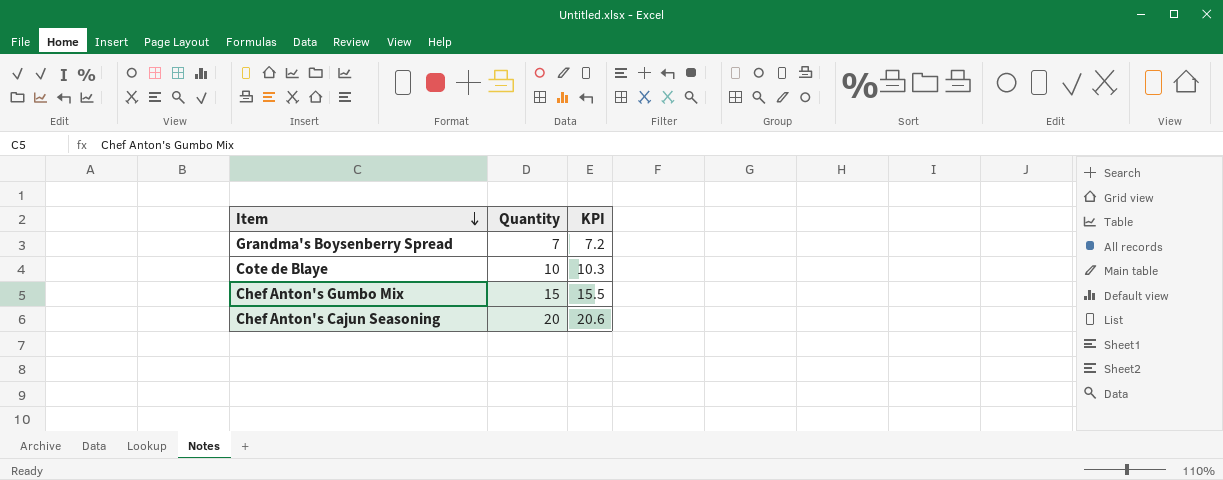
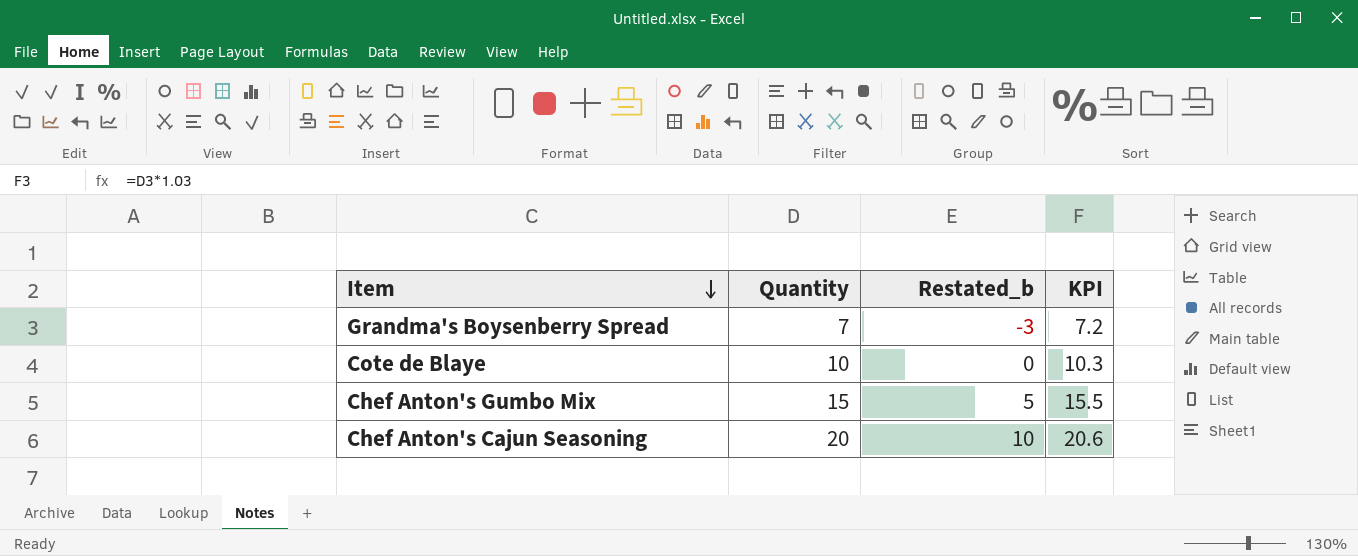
column Restated_b | formula: none -> [Quantity] - 10

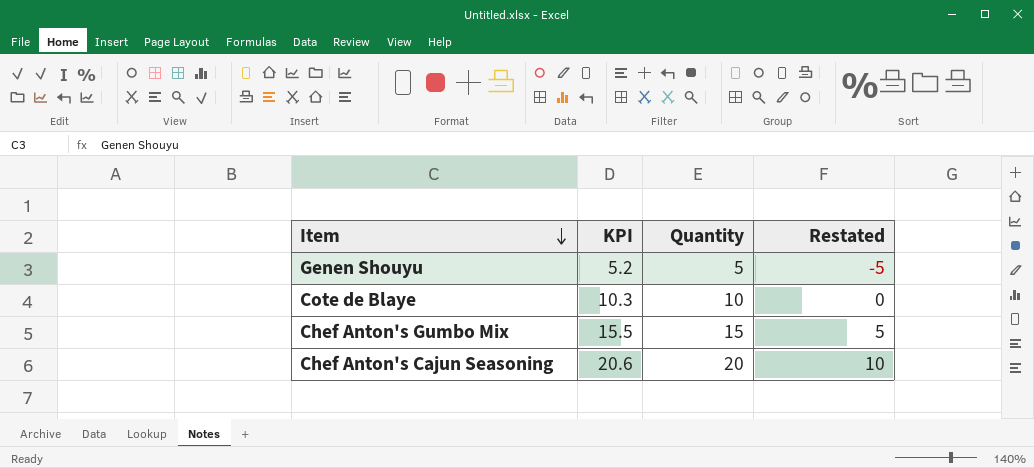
column KPI | position: 4 -> 2
column name: Restated_b -> Restated
row Grandma's Boysenberry Spread: 7 | -3 | 7.2 -> none
row Genen Shouyu: none -> 5.2 | 5 | -5

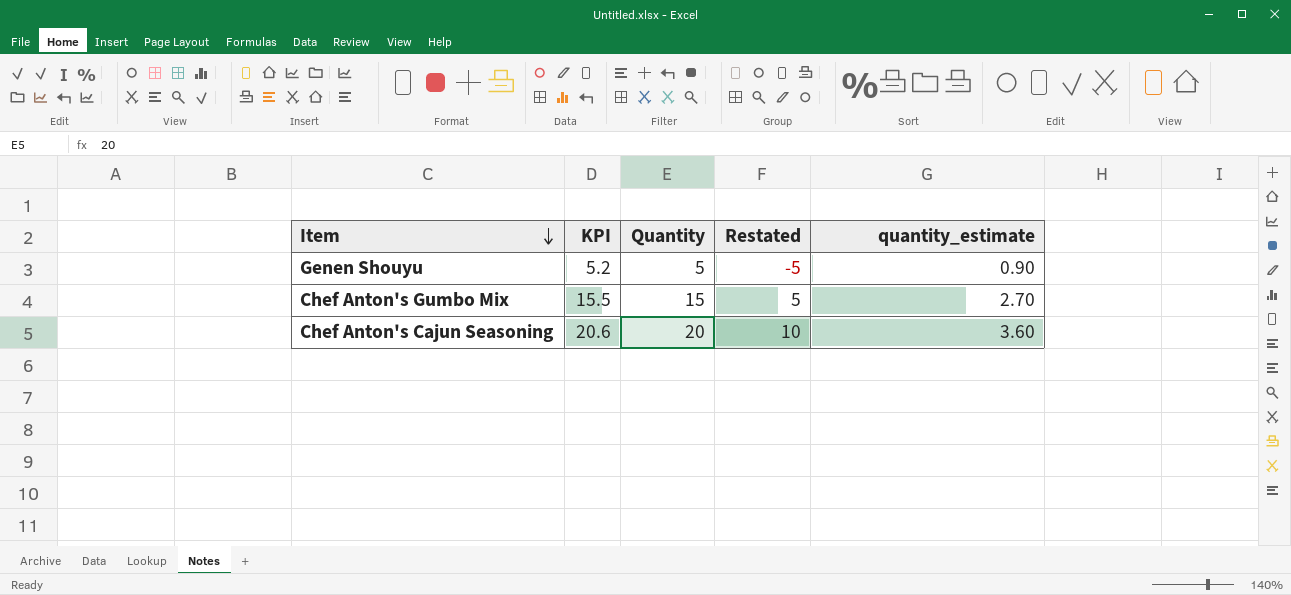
column quantity_estimate | formula: none -> [Quantity] * 0.18
row Cote de Blaye: 10.3 | 10 | 0 -> none

